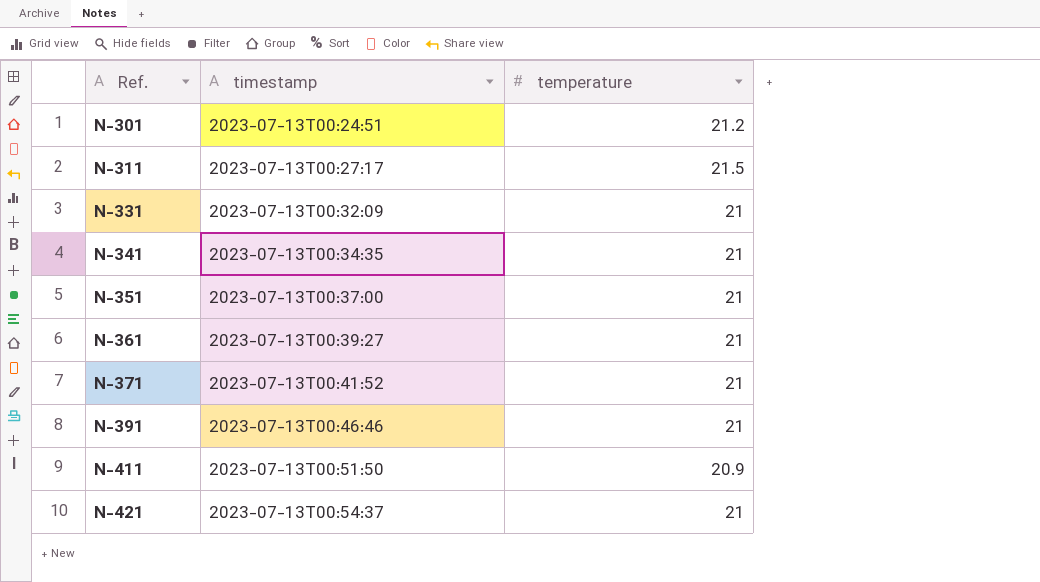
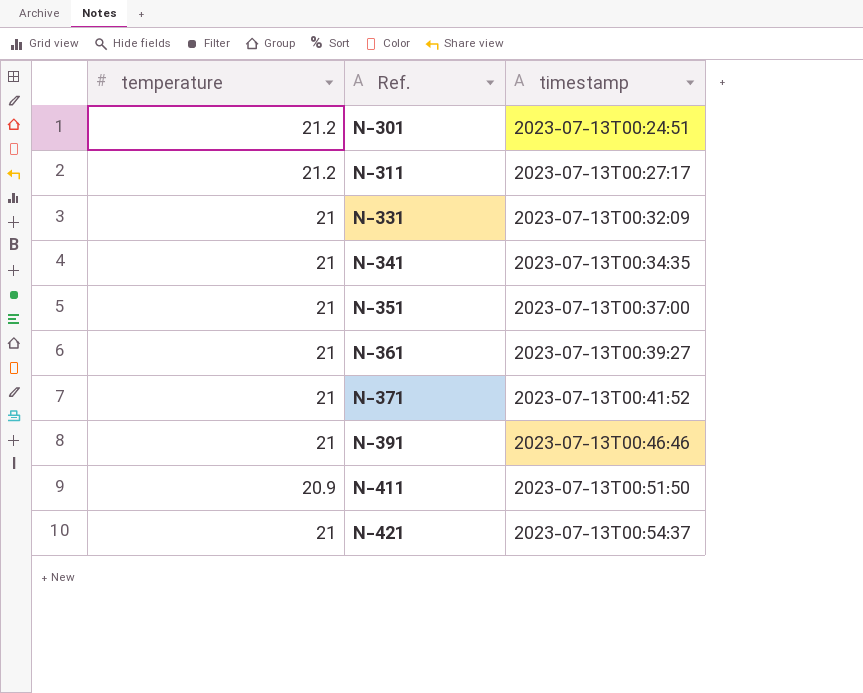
column temperature | position: 3 -> 1
N-311 | temperature: 21.5 -> 21.2

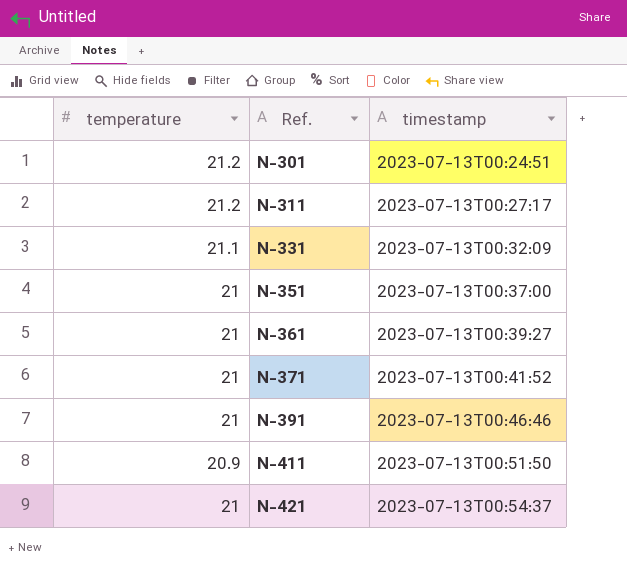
row N-341: 21 | 2023-07-13T00:34:35 -> none
N-331 | temperature: 21 -> 21.1

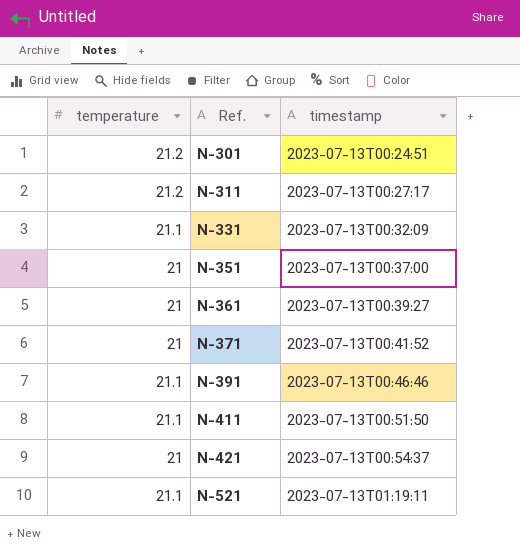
N-391 | temperature: 21 -> 21.1
N-411 | temperature: 20.9 -> 21.1
row N-521: none -> 21.1 | 2023-07-13T01:19:11

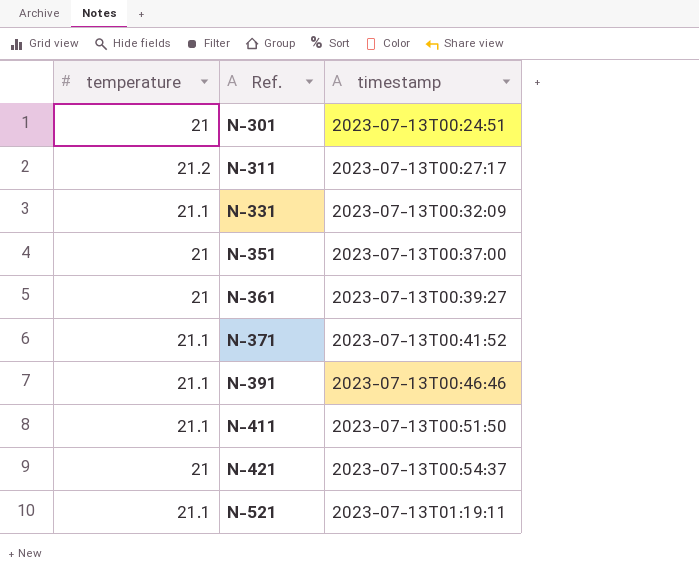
N-301 | temperature: 21.2 -> 21
N-371 | temperature: 21 -> 21.1

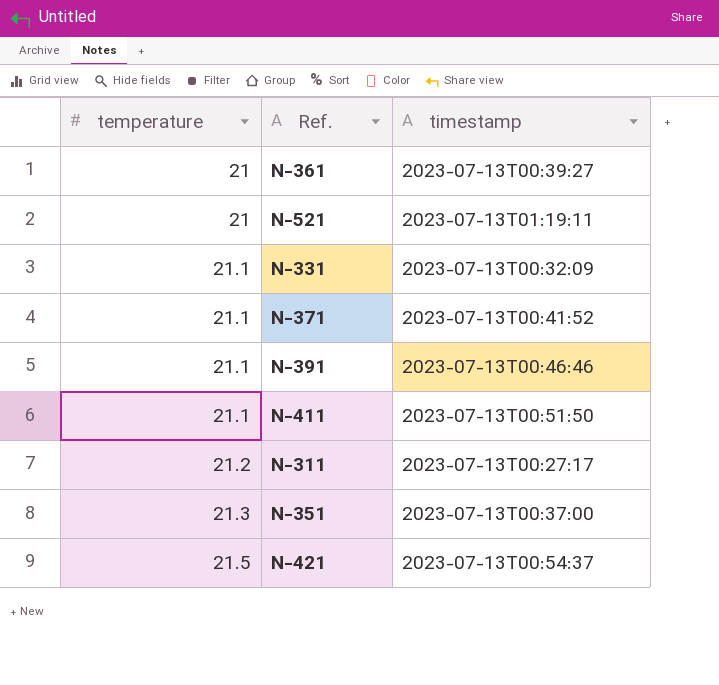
row order: Ref. ascending -> temperature ascending
row N-301: 21 | 2023-07-13T00:24:51 -> none
N-521 | temperature: 21.1 -> 21
N-351 | temperature: 21 -> 21.3
N-421 | temperature: 21 -> 21.5

